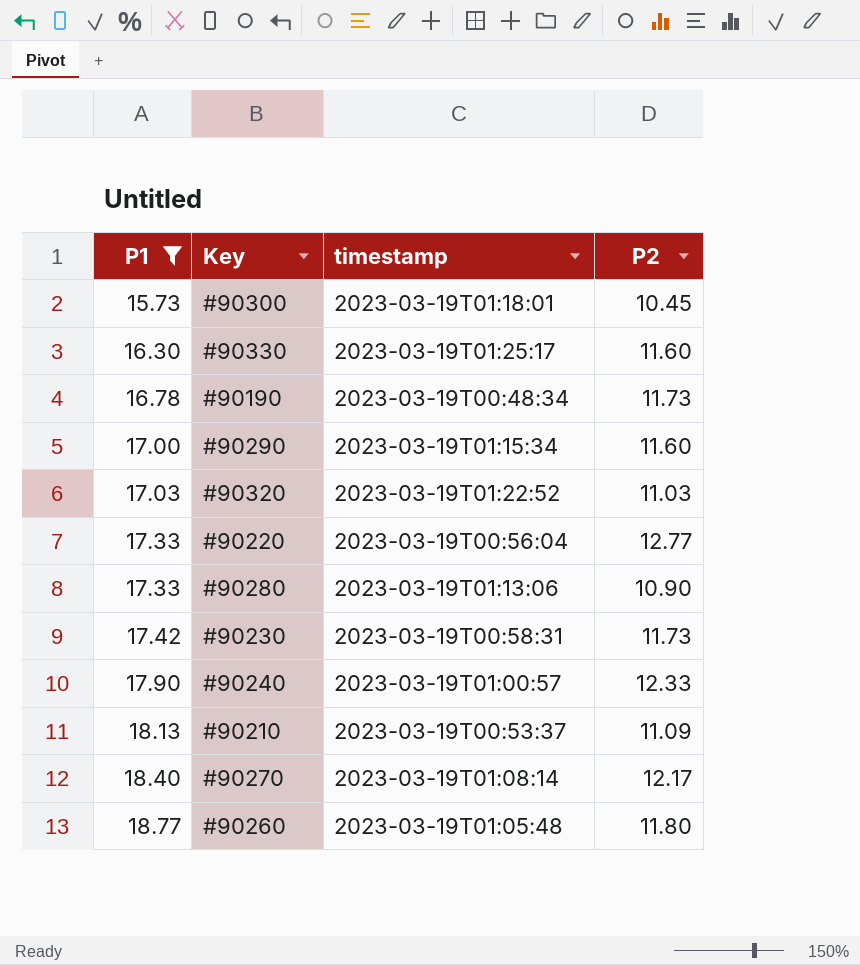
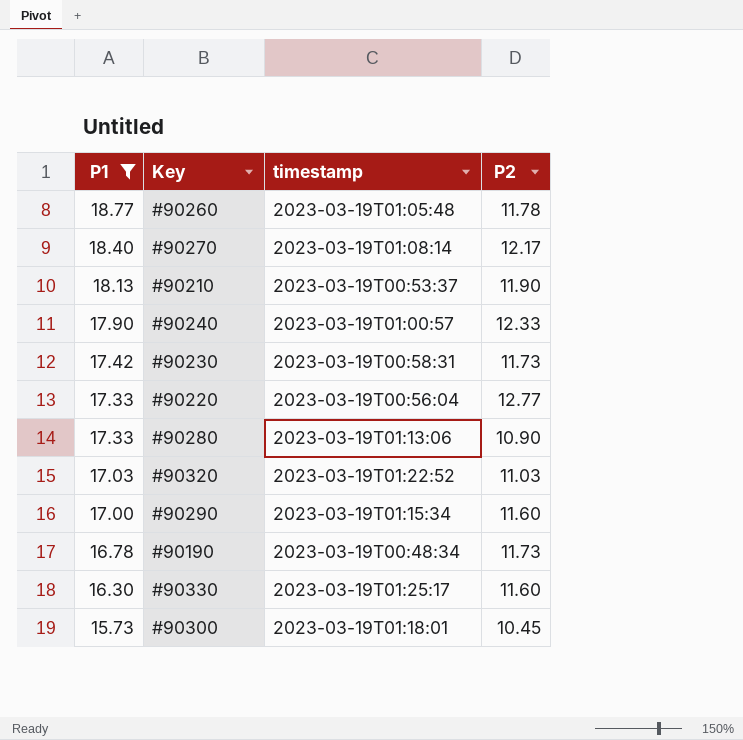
row order: P1 ascending -> P1 descending
#90260 | P2: 11.80 -> 11.78
#90210 | P2: 11.09 -> 11.90

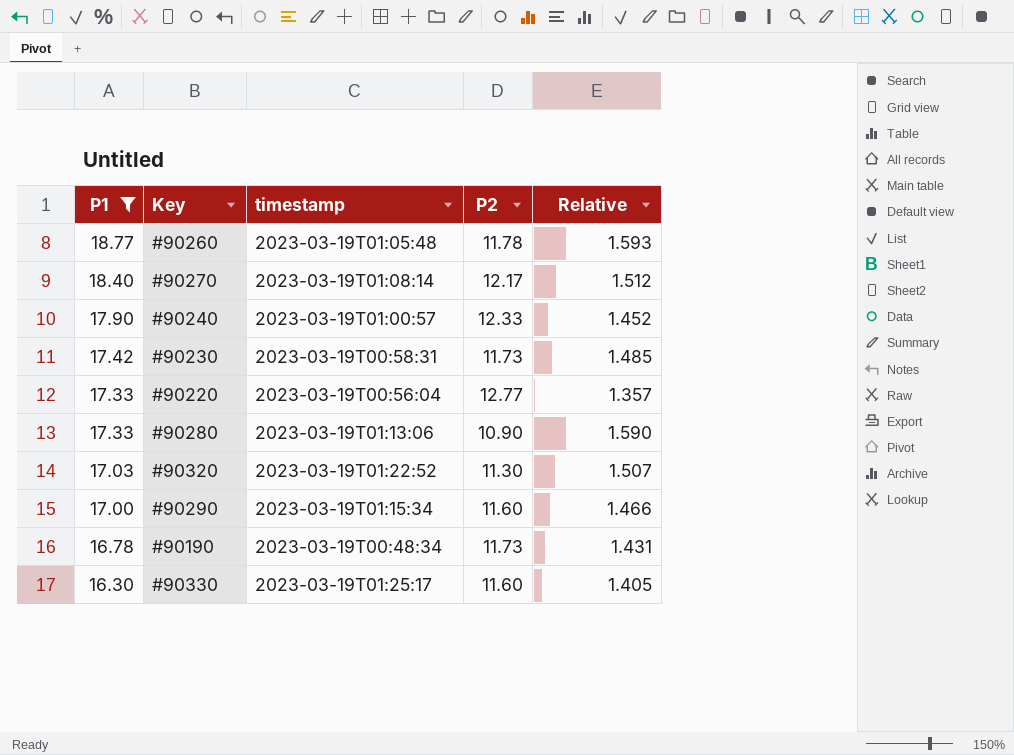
column Relative | formula: none -> [P1] / [P2]
row #90210: 18.13 | 2023-03-19T00:53:37 | 11.90 -> none
row #90300: 15.73 | 2023-03-19T01:18:01 | 10.45 -> none
#90320 | P2: 11.03 -> 11.30

